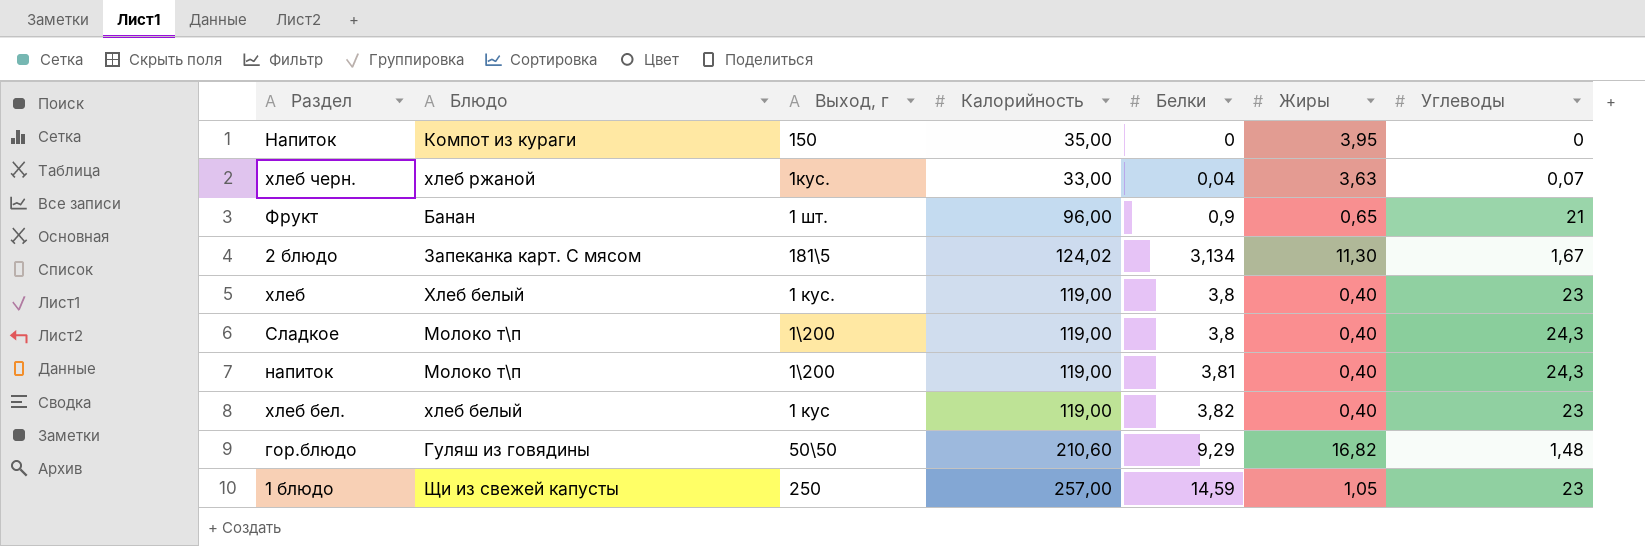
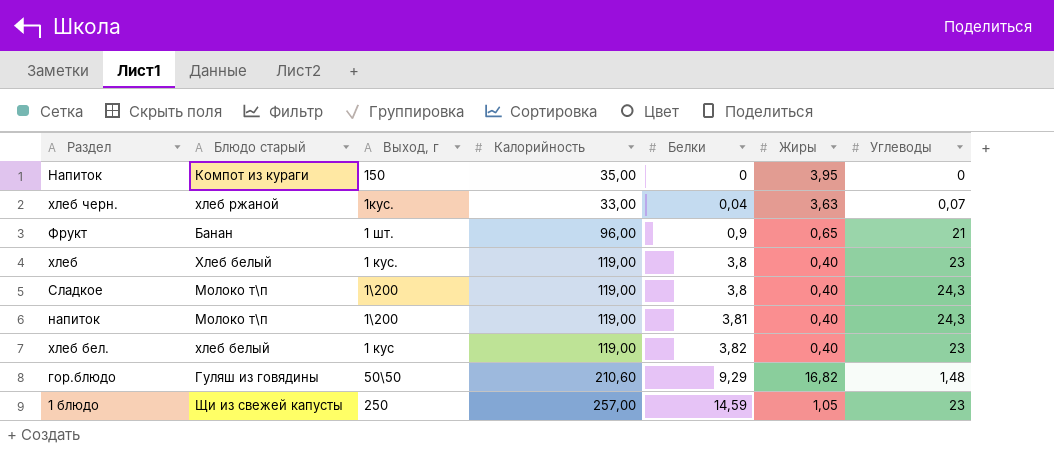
column name: Блюдо -> Блюдо старый
row 2 блюдо: Запеканка карт. С мясом | 181\5 | 124,02 | 3,134 | 11,30 | 1,67 -> none

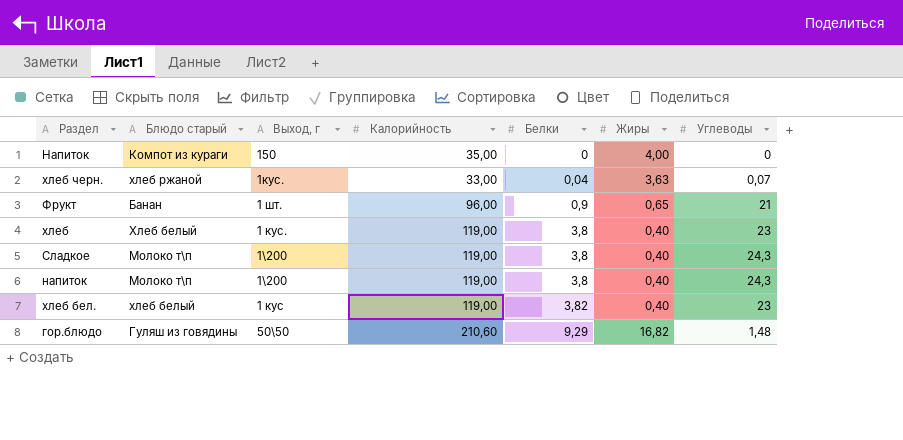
row 1 блюдо: Щи из свежей капусты | 250 | 257,00 | 14,59 | 1,05 | 23 -> none
Напиток | Жиры: 3,95 -> 4,00
напиток | Белки: 3,81 -> 3,8

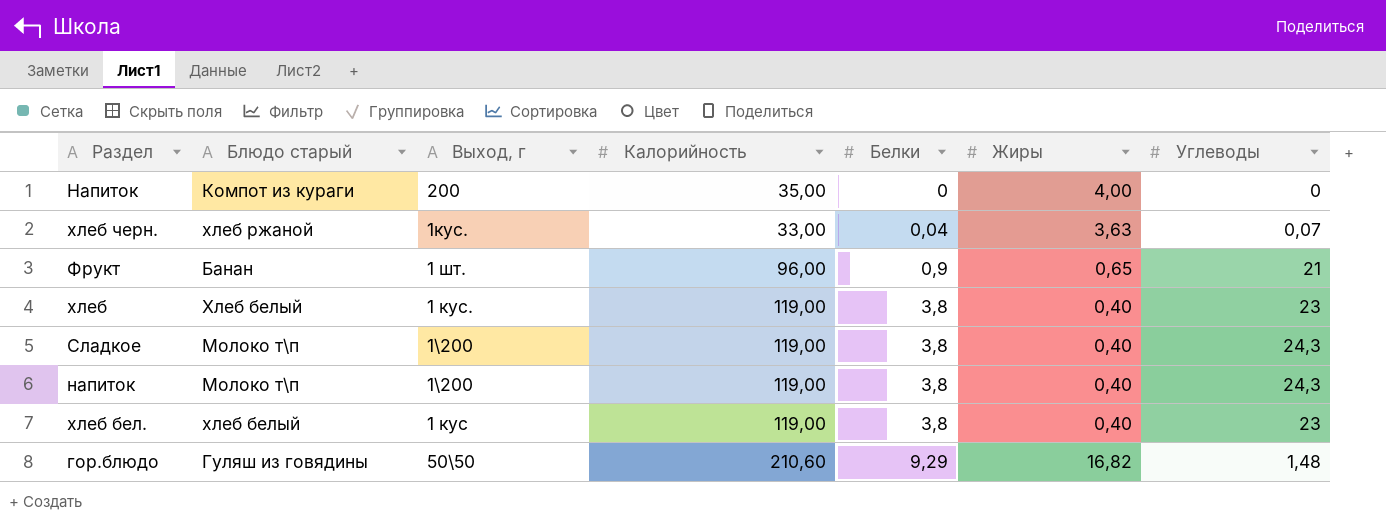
Напиток | Выход, г: 150 -> 200
хлеб бел. | Белки: 3,82 -> 3,8

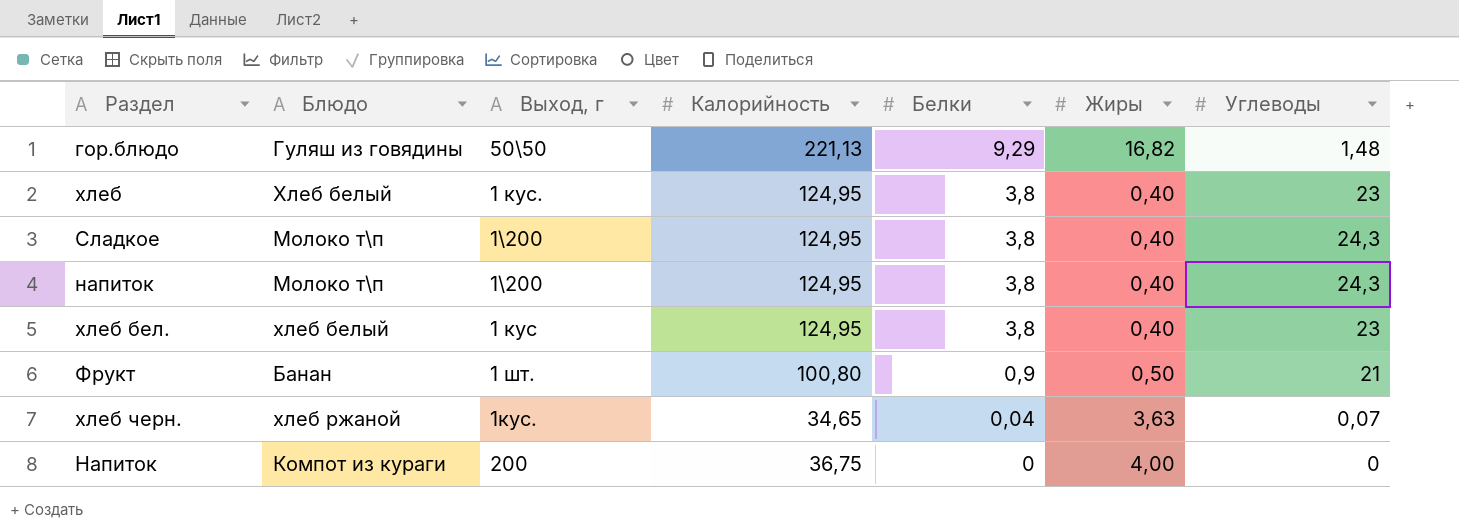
row order: Белки ascending -> Белки descending
column name: Блюдо старый -> Блюдо
гор.блюдо | Калорийность: 210,60 -> 221,13
хлеб | Калорийность: 119,00 -> 124,95
Сладкое | Калорийность: 119,00 -> 124,95
напиток | Калорийность: 119,00 -> 124,95
хлеб бел. | Калорийность: 119,00 -> 124,95
Фрукт | Калорийность: 96,00 -> 100,80
Фрукт | Жиры: 0,65 -> 0,50
хлеб черн. | Калорийность: 33,00 -> 34,65
Напиток | Калорийность: 35,00 -> 36,75

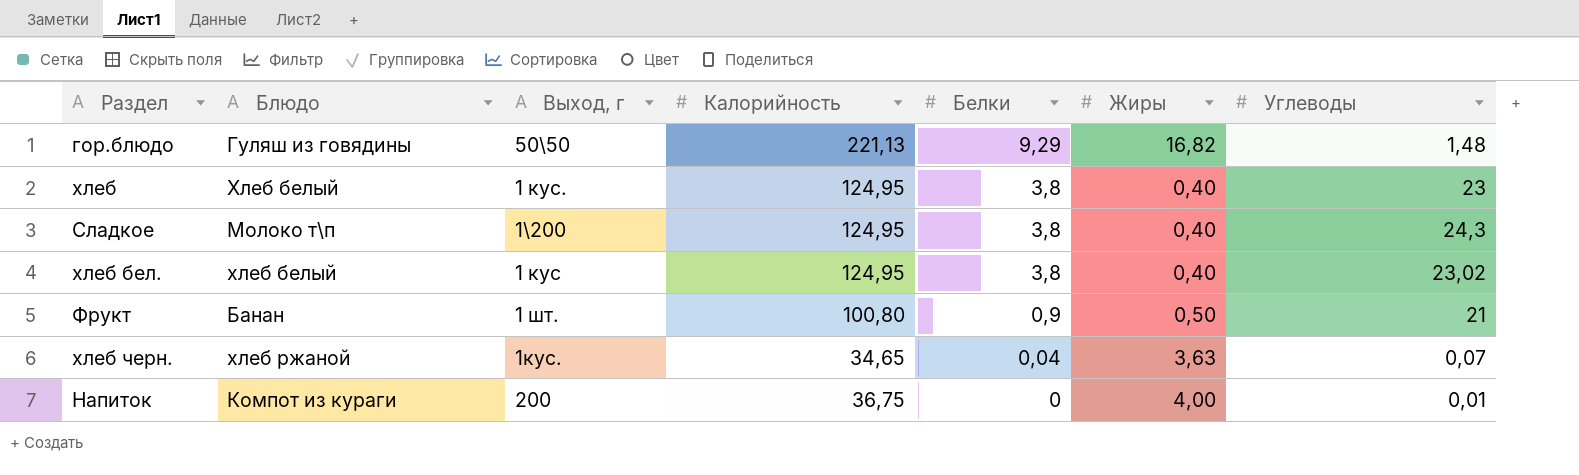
row напиток: Молоко т\п | 1\200 | 124,95 | 3,8 | 0,40 | 24,3 -> none
хлеб бел. | Углеводы: 23 -> 23,02
Напиток | Углеводы: 0 -> 0,01

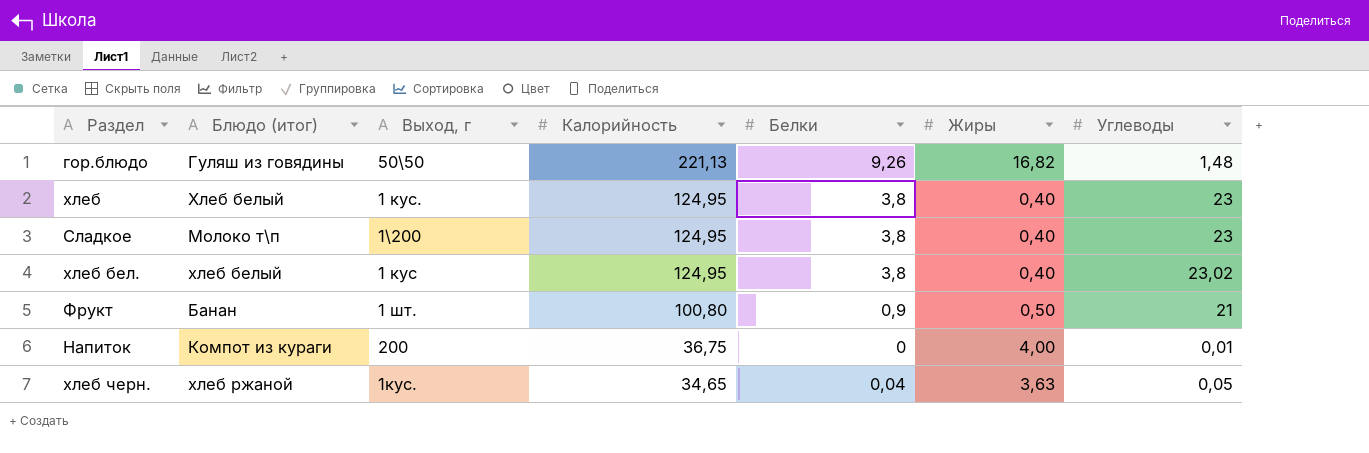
row order: Белки descending -> Калорийность descending
column name: Блюдо -> Блюдо (итог)
гор.блюдо | Белки: 9,29 -> 9,26
Сладкое | Углеводы: 24,3 -> 23
хлеб черн. | Углеводы: 0,07 -> 0,05

